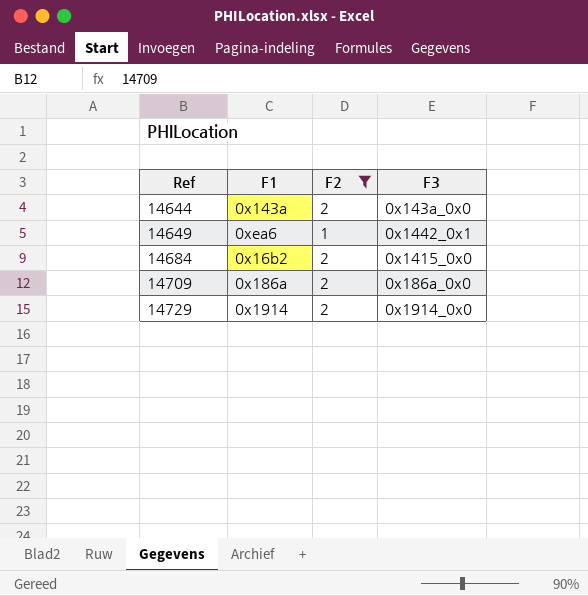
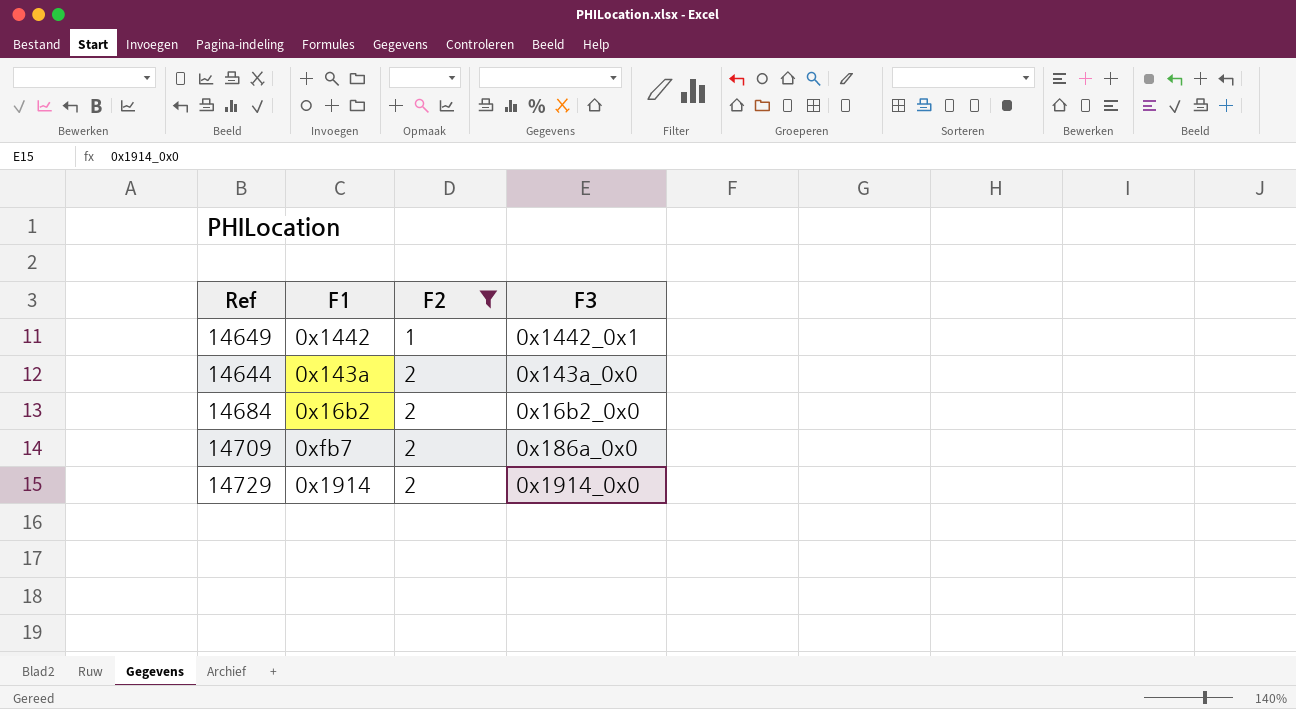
row order: Ref ascending -> F2 ascending
14649 | F1: 0xea6 -> 0x1442
14684 | F3: 0x1415_0x0 -> 0x16b2_0x0
14709 | F1: 0x186a -> 0xfb7

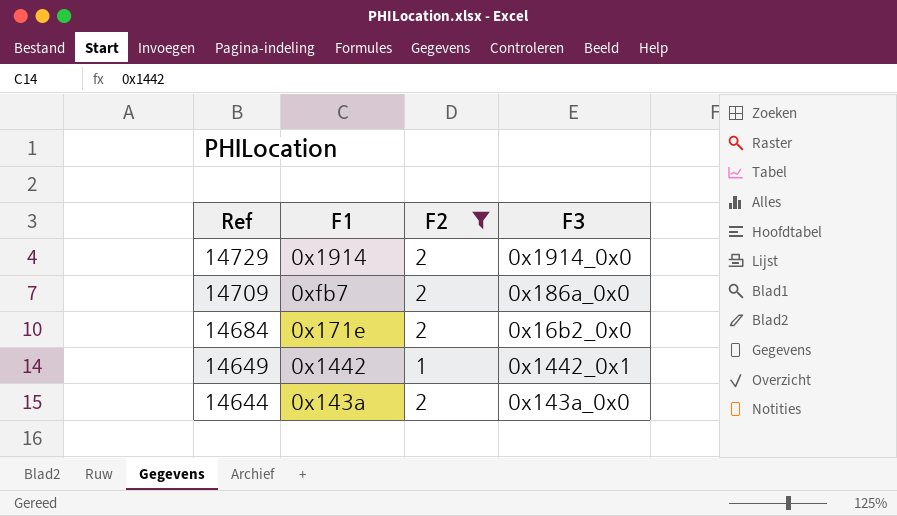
row order: F2 ascending -> Ref descending
14684 | F1: 0x16b2 -> 0x171e

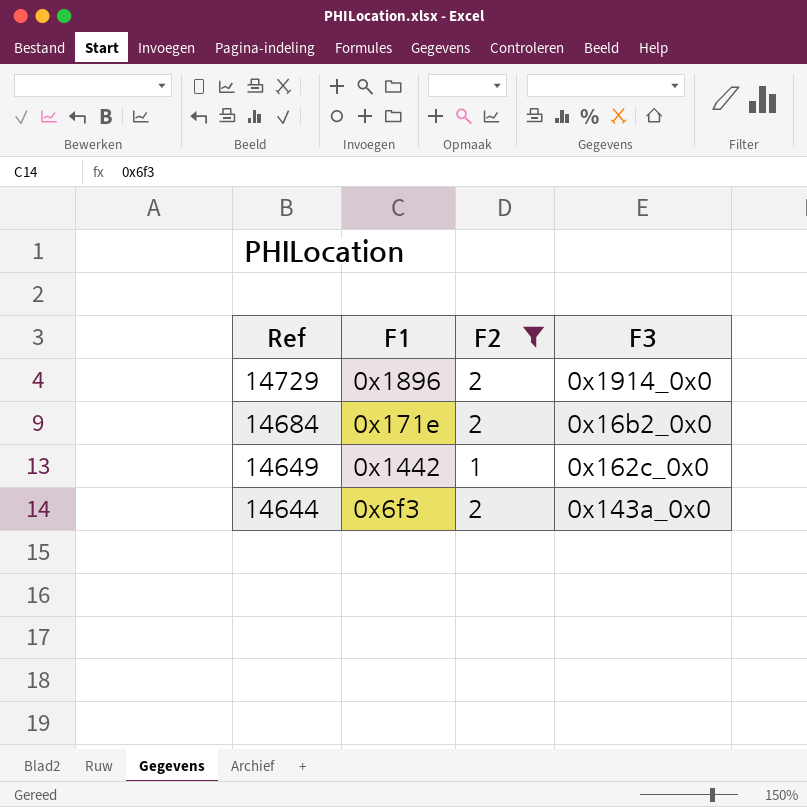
row 14709: 0xfb7 | 2 | 0x186a_0x0 -> none
14729 | F1: 0x1914 -> 0x1896
14649 | F3: 0x1442_0x1 -> 0x162c_0x0
14644 | F1: 0x143a -> 0x6f3

